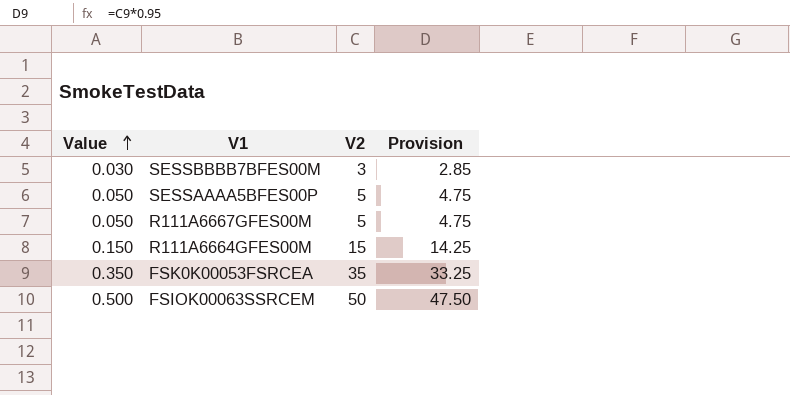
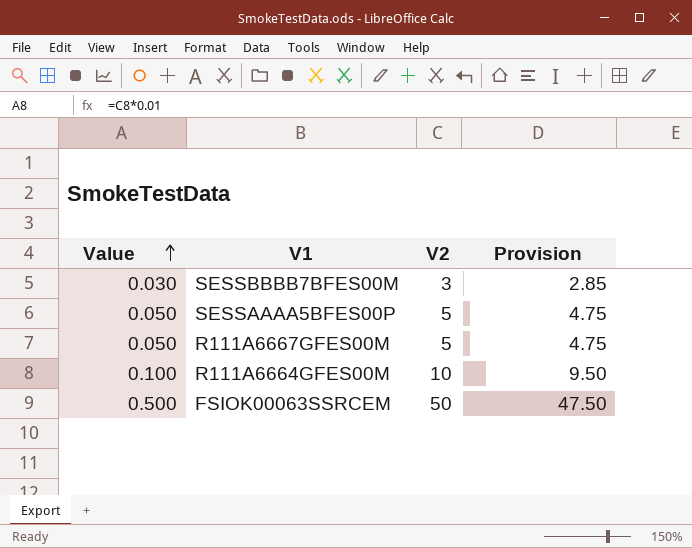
row FSK0K00053FSRCEA: 0.350 | 35 | 33.25 -> none
R111A6664GFES00M | Value: 0.150 -> 0.100
R111A6664GFES00M | V2: 15 -> 10
R111A6664GFES00M | Provision: 14.25 -> 9.50

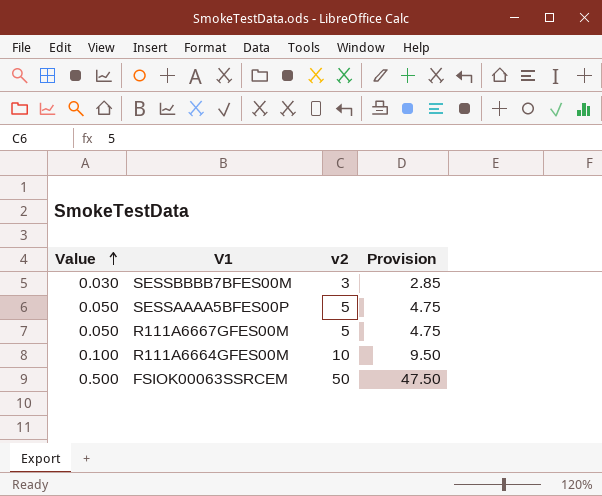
column name: V2 -> v2

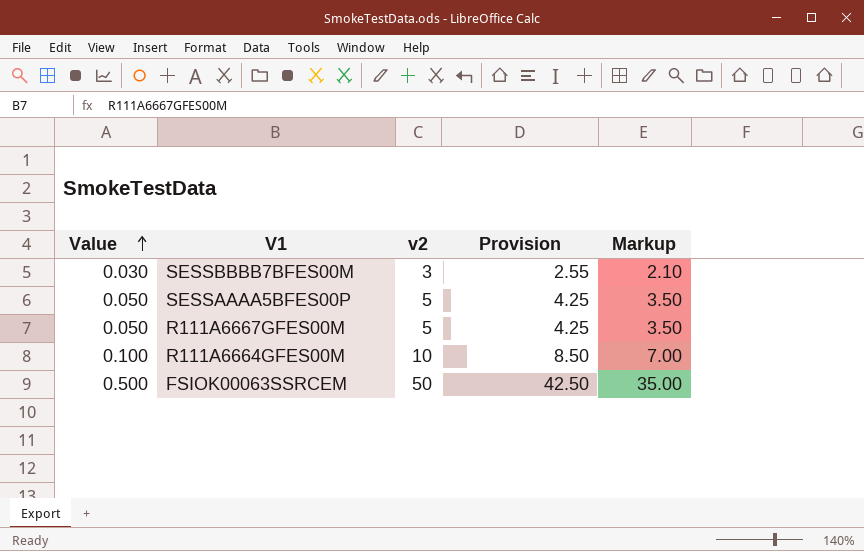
column Provision | formula: [v2] * 0.95 -> [v2] * 0.85
column Markup | formula: none -> [v2] * 0.7

